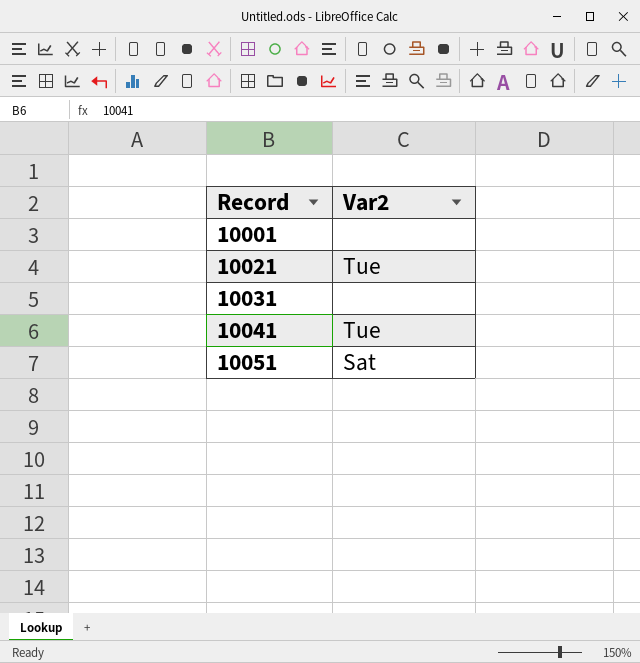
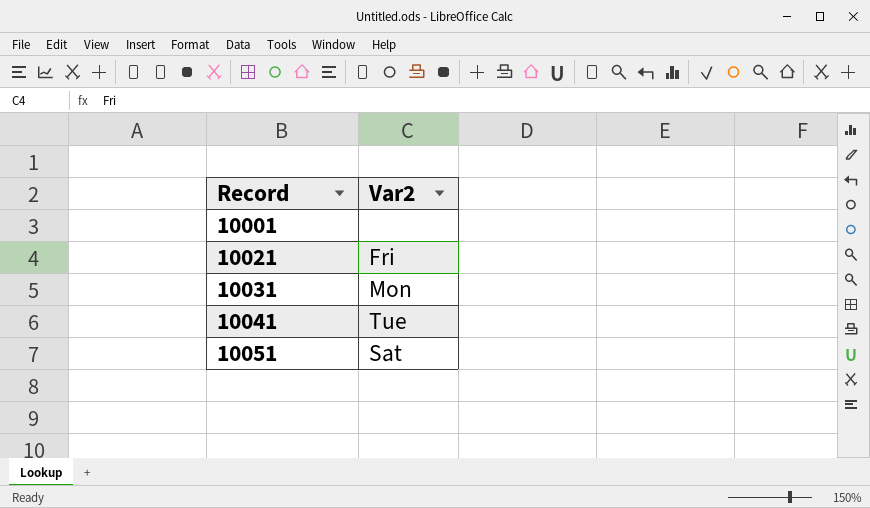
10021 | Var2: Tue -> Fri
10031 | Var2: none -> Mon

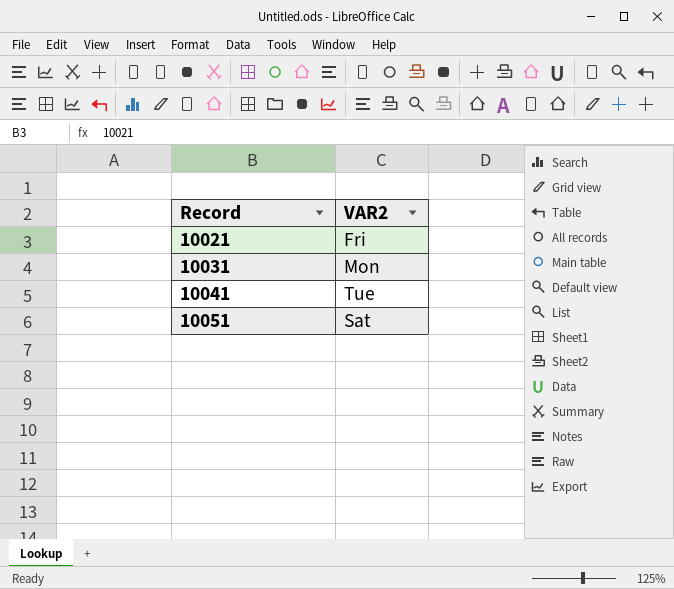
column name: Var2 -> VAR2
row 10001: none -> none

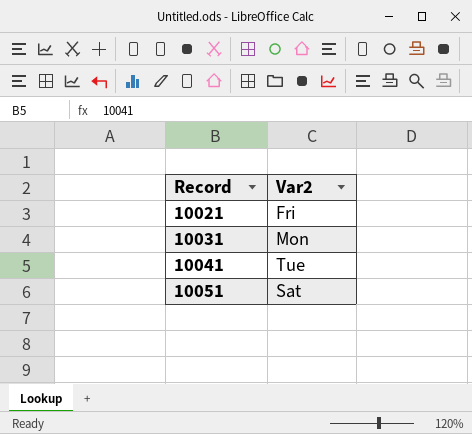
column name: VAR2 -> Var2

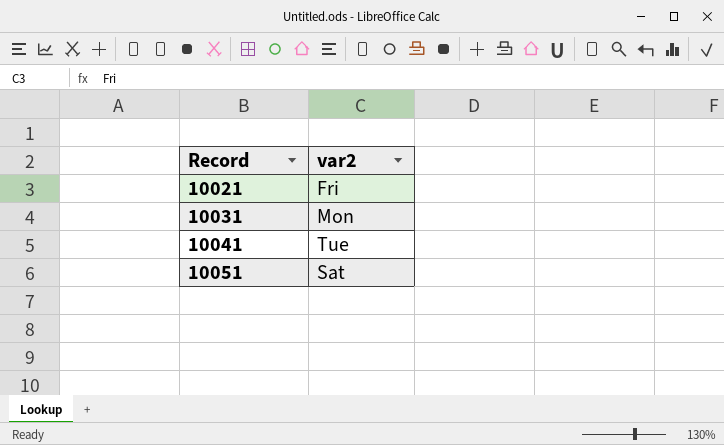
column name: Var2 -> var2

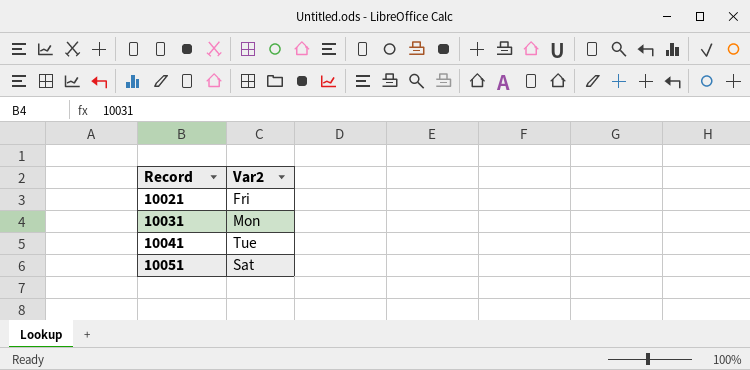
column name: var2 -> Var2

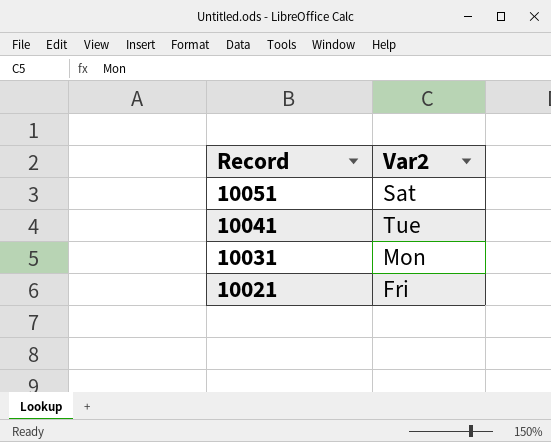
row order: Record ascending -> Record descending

